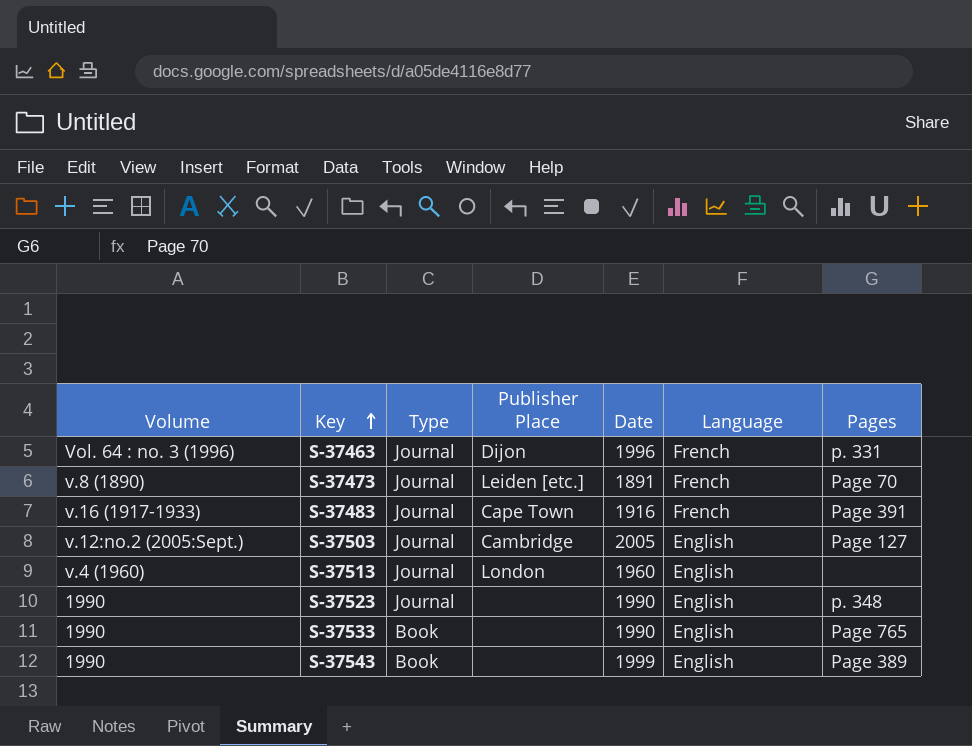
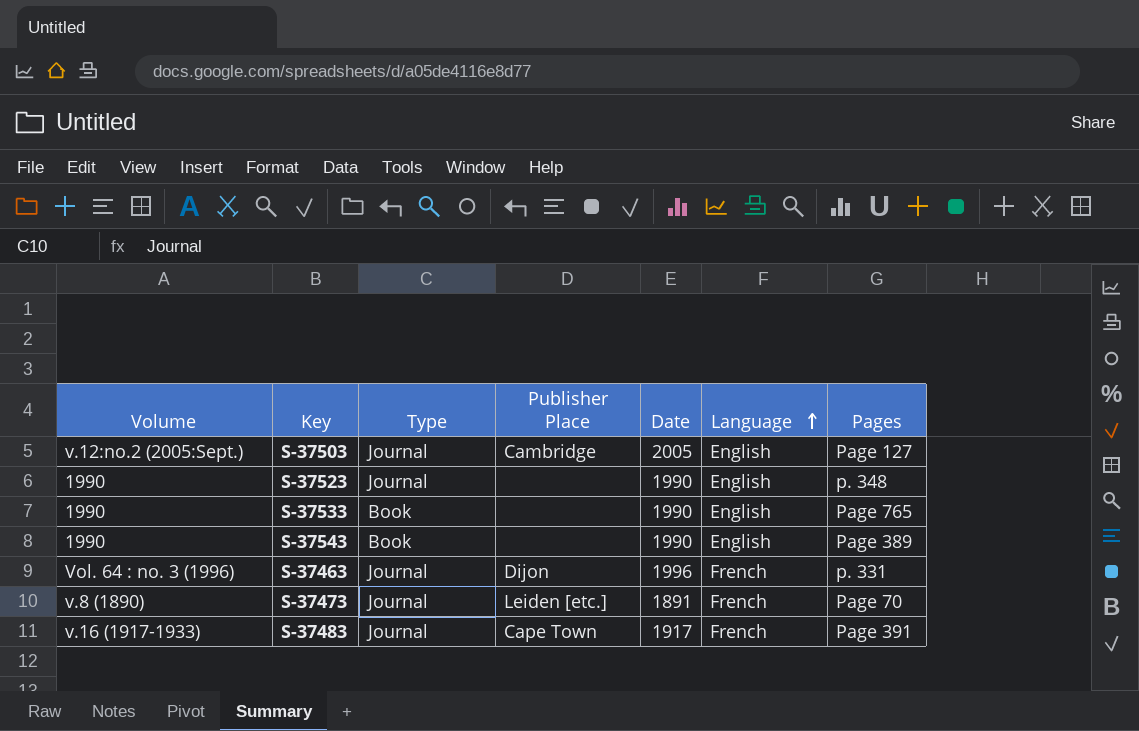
row order: Key ascending -> Language ascending
row S-37513: v.4 (1960) | Journal | London | 1960 | English | none -> none
S-37543 | Date: 1999 -> 1990
S-37483 | Date: 1916 -> 1917

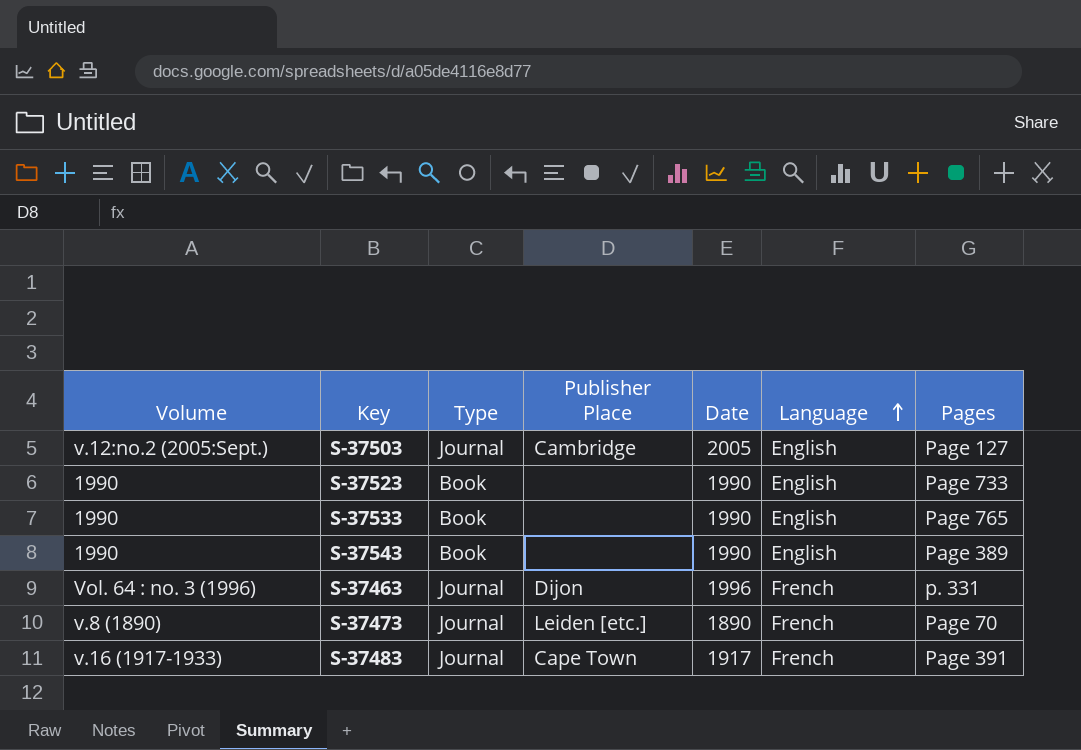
S-37523 | Type: Journal -> Book
S-37523 | Pages: p. 348 -> Page 733
S-37473 | Date: 1891 -> 1890

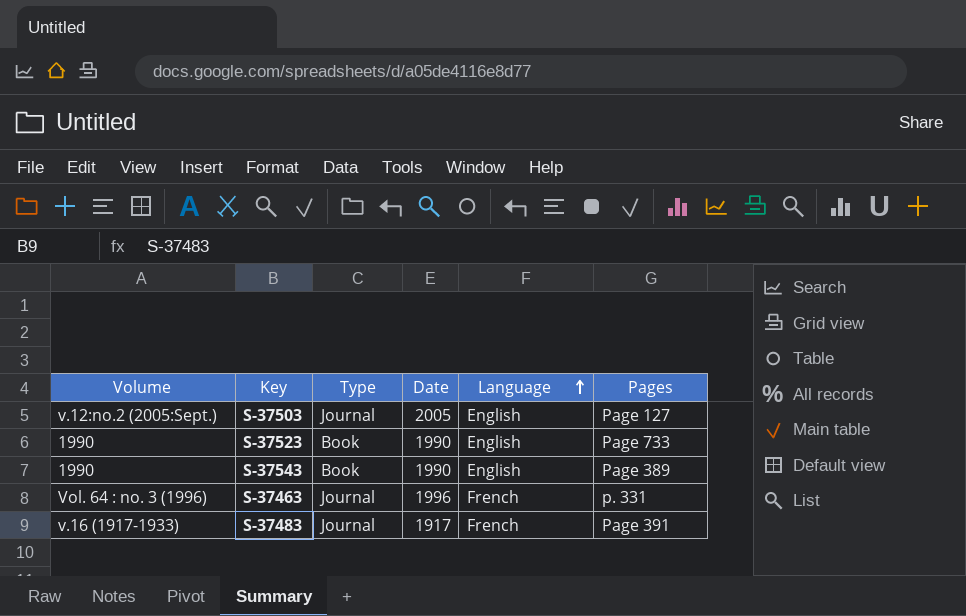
column Publisher Place | position: 4 -> none
row S-37533: 1990 | Book | none | 1990 | English | Page 765 -> none
row S-37473: v.8 (1890) | Journal | Leiden [etc.] | 1890 | French | Page 70 -> none

